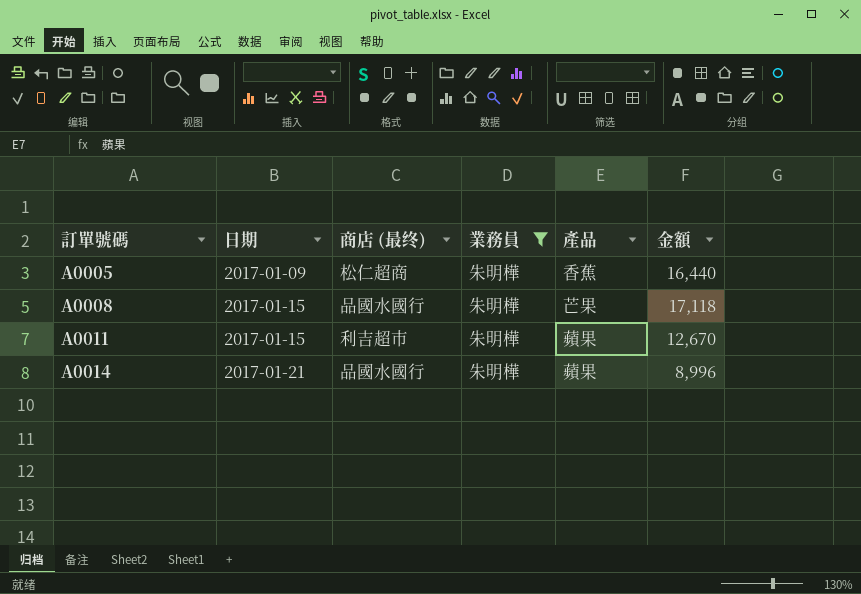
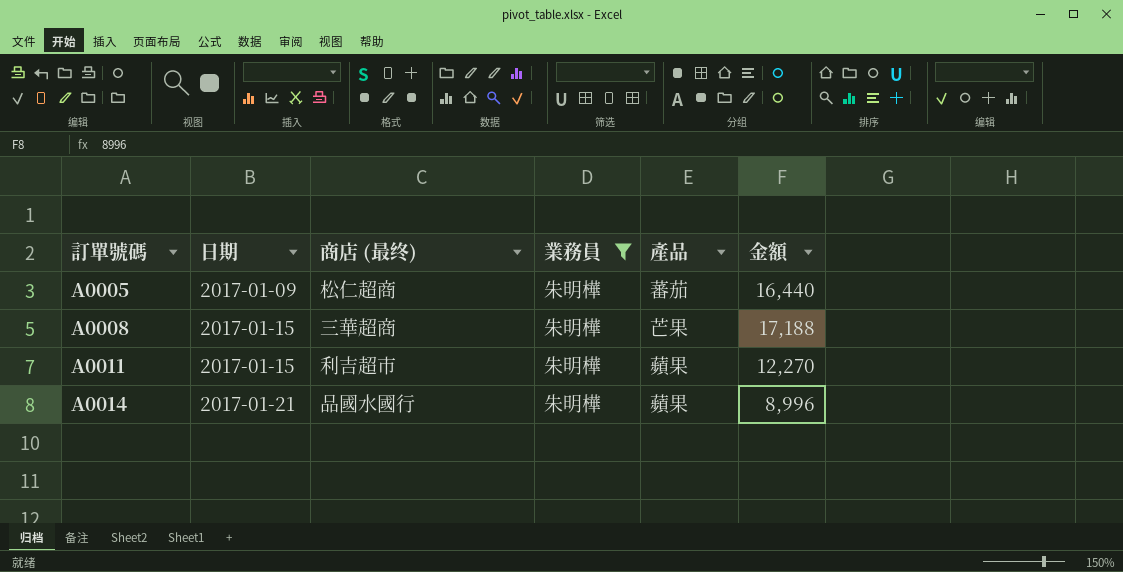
A0005 | 產品: 香蕉 -> 蕃茄
A0008 | 商店 (最终): 品國水國行 -> 三華超商
A0008 | 金額: 17,118 -> 17,188
A0011 | 金額: 12,670 -> 12,270

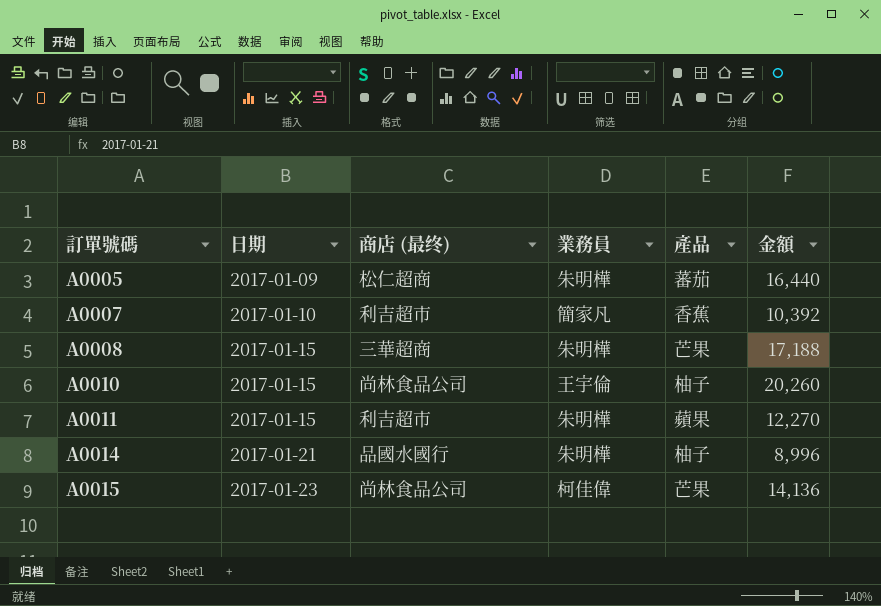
filter: 業務員 = 朱明樺 -> none
A0014 | 產品: 蘋果 -> 柚子

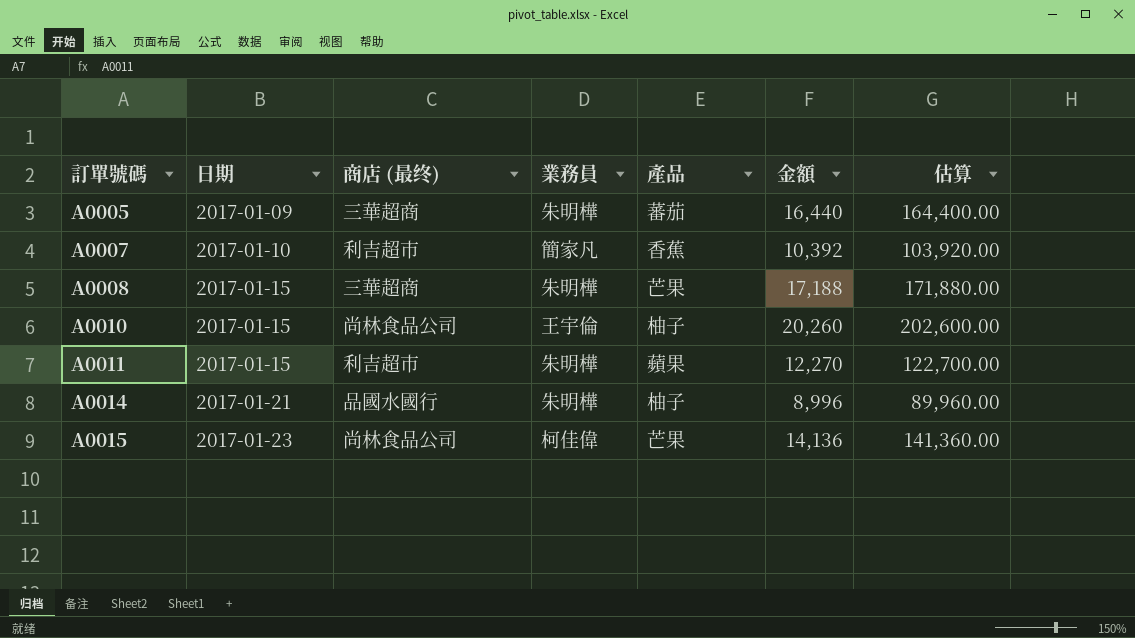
column 估算 | formula: none -> [金額] * 10
A0005 | 商店 (最终): 松仁超商 -> 三華超商

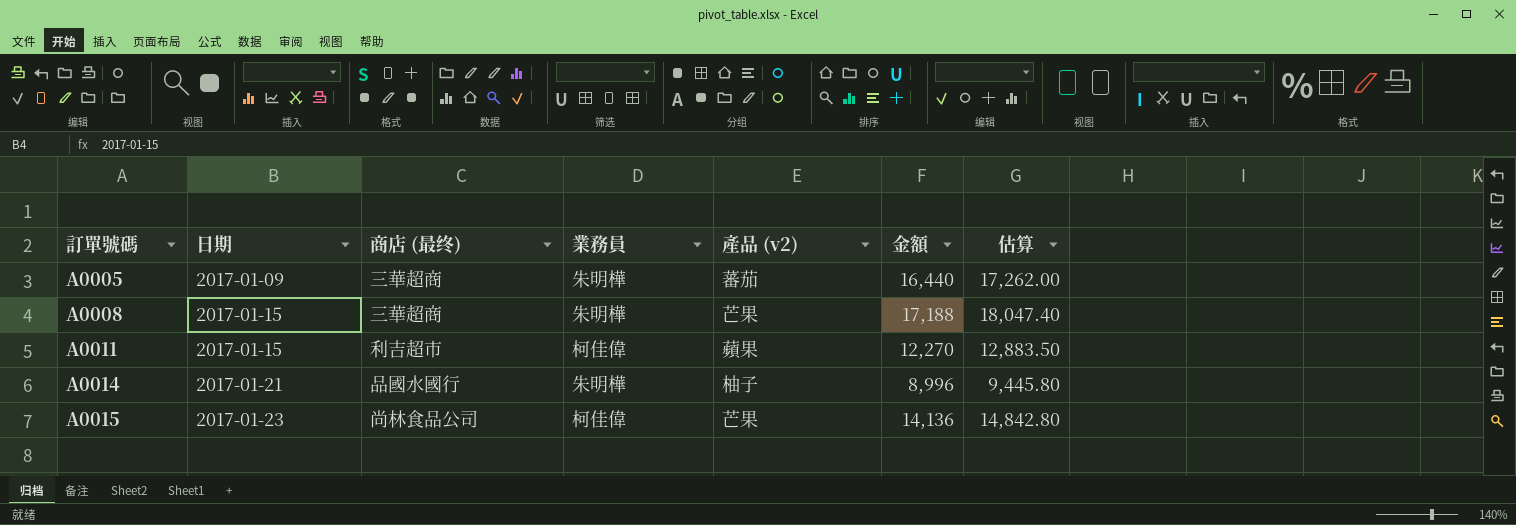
column name: 產品 -> 產品 (v2)
column 估算 | formula: [金額] * 10 -> [金額] * 1.05
row A0007: 2017-01-10 | 利吉超市 | 簡家凡 | 香蕉 | 10,392 | 103,920.00 -> none
row A0010: 2017-01-15 | 尚林食品公司 | 王宇倫 | 柚子 | 20,260 | 202,600.00 -> none
A0011 | 業務員: 朱明樺 -> 柯佳偉

